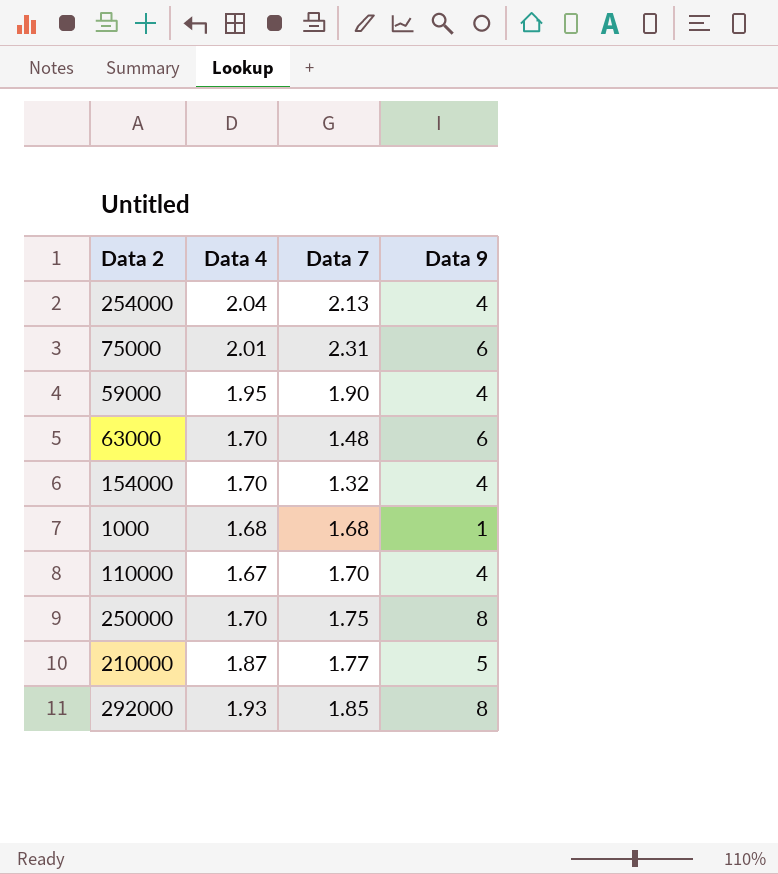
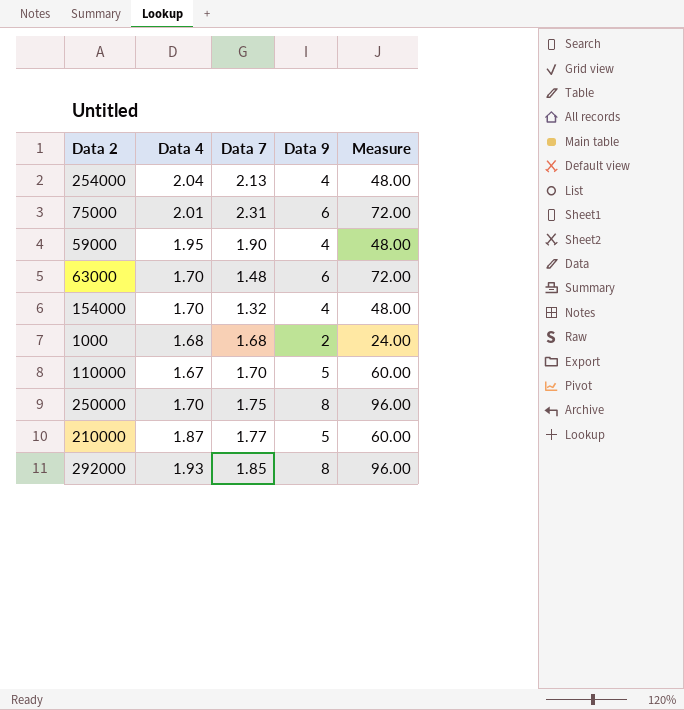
column Measure | formula: none -> [Data 9] * 12
1000 | Data 9: 1 -> 2
110000 | Data 9: 4 -> 5

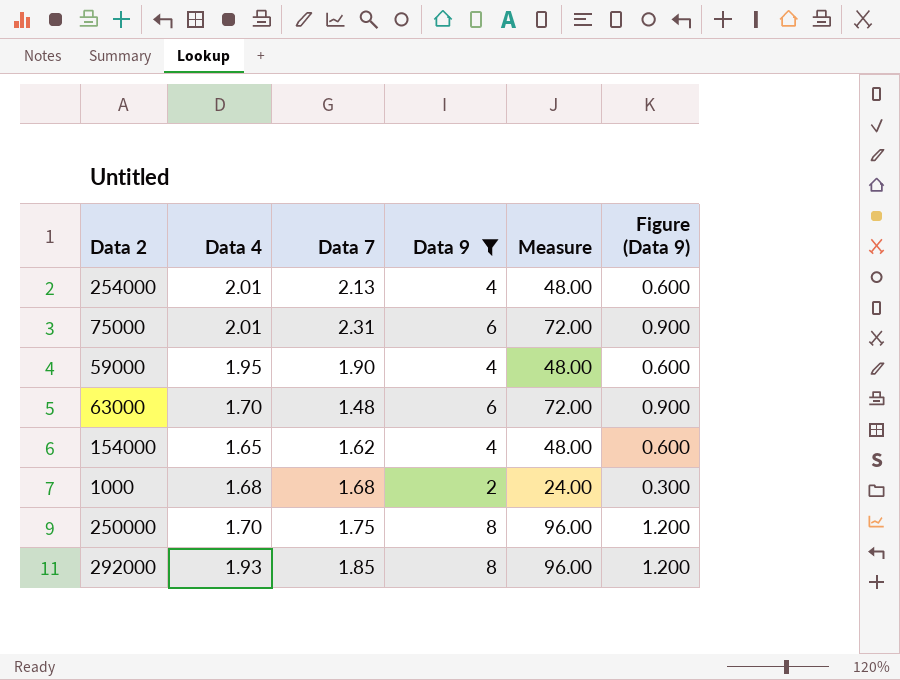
filter: none -> Data 9 != 5
column Figure (Data 9) | formula: none -> [Data 9] * 0.15
254000 | Data 4: 2.04 -> 2.01
154000 | Data 4: 1.70 -> 1.65
154000 | Data 7: 1.32 -> 1.62

